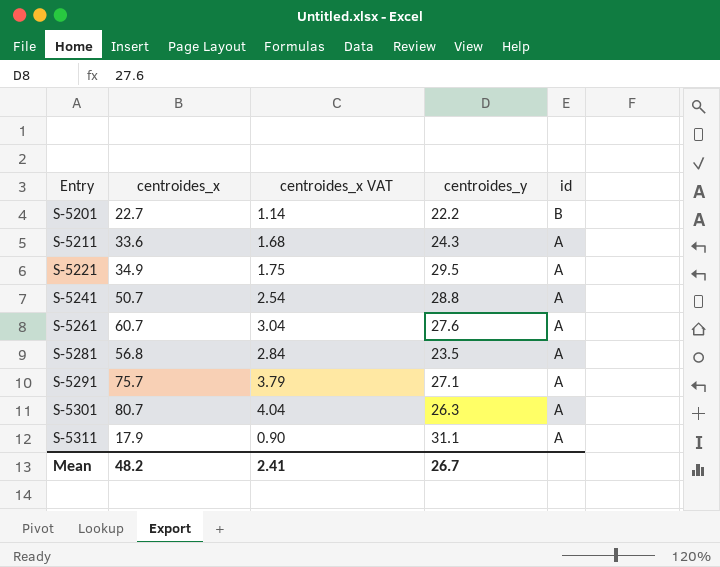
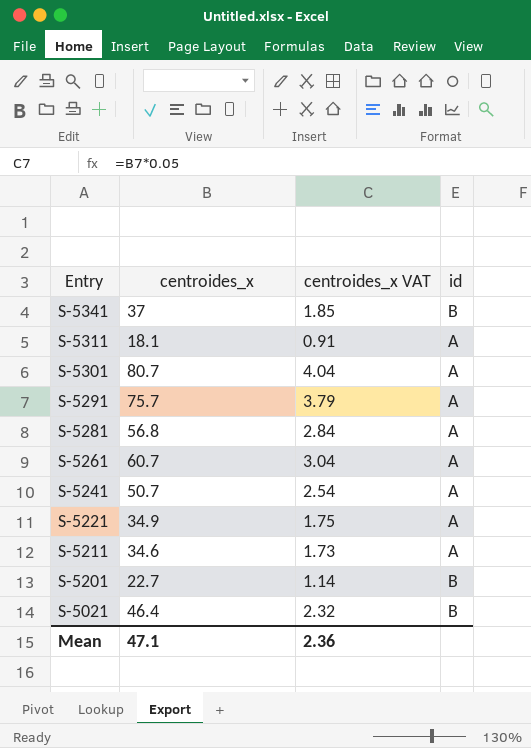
row order: Entry ascending -> Entry descending
column centroides_y | position: 4 -> none
row S-5341: none -> 37 | 1.85 | B
S-5311 | centroides_x: 17.9 -> 18.1
S-5311 | centroides_x VAT: 0.90 -> 0.91
S-5211 | centroides_x: 33.6 -> 34.6
S-5211 | centroides_x VAT: 1.68 -> 1.73
row S-5021: none -> 46.4 | 2.32 | B
Mean | centroides_x: 48.2 -> 47.1
Mean | centroides_x VAT: 2.41 -> 2.36

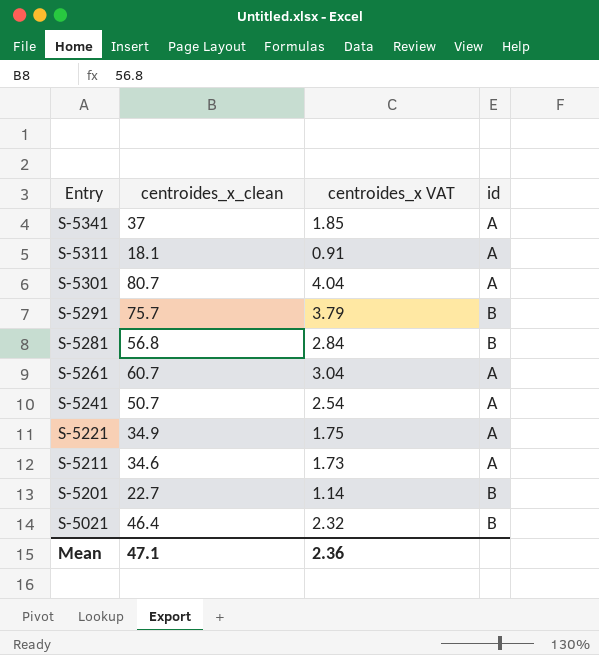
column name: centroides_x -> centroides_x_clean
S-5341 | id: B -> A
S-5291 | id: A -> B
S-5281 | id: A -> B

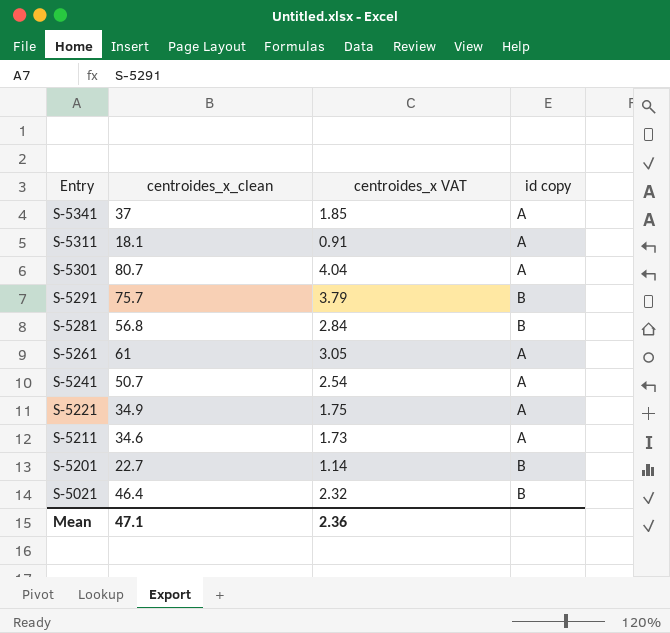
column name: id -> id copy
S-5261 | centroides_x_clean: 60.7 -> 61
S-5261 | centroides_x VAT: 3.04 -> 3.05

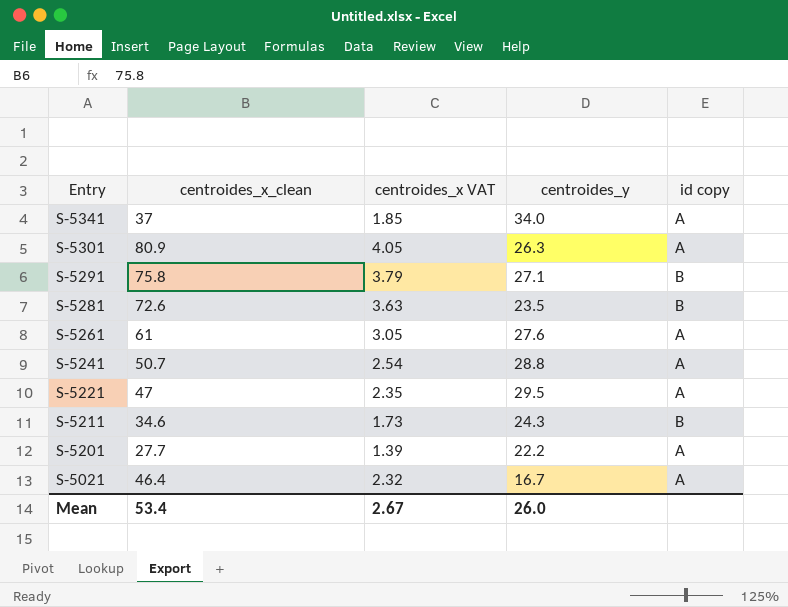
column centroides_y | position: none -> 4
row S-5311: 18.1 | 0.91 | A -> none
S-5301 | centroides_x_clean: 80.7 -> 80.9
S-5301 | centroides_x VAT: 4.04 -> 4.05
S-5291 | centroides_x_clean: 75.7 -> 75.8
S-5281 | centroides_x_clean: 56.8 -> 72.6
S-5281 | centroides_x VAT: 2.84 -> 3.63
S-5221 | centroides_x_clean: 34.9 -> 47
S-5221 | centroides_x VAT: 1.75 -> 2.35
S-5211 | id copy: A -> B
S-5201 | centroides_x_clean: 22.7 -> 27.7
S-5201 | centroides_x VAT: 1.14 -> 1.39
S-5201 | id copy: B -> A
S-5021 | id copy: B -> A
Mean | centroides_x_clean: 47.1 -> 53.4
Mean | centroides_x VAT: 2.36 -> 2.67

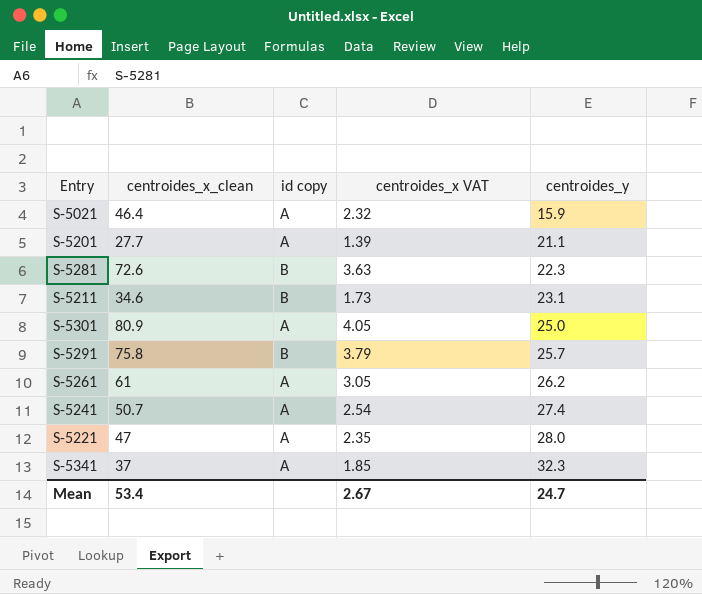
row order: Entry descending -> centroides_y ascending
column id copy | position: 5 -> 3
S-5021 | centroides_y: 16.7 -> 15.9
S-5201 | centroides_y: 22.2 -> 21.1
S-5281 | centroides_y: 23.5 -> 22.3
S-5211 | centroides_y: 24.3 -> 23.1
S-5301 | centroides_y: 26.3 -> 25.0
S-5291 | centroides_y: 27.1 -> 25.7
S-5261 | centroides_y: 27.6 -> 26.2
S-5241 | centroides_y: 28.8 -> 27.4
S-5221 | centroides_y: 29.5 -> 28.0
S-5341 | centroides_y: 34.0 -> 32.3
Mean | centroides_y: 26.0 -> 24.7

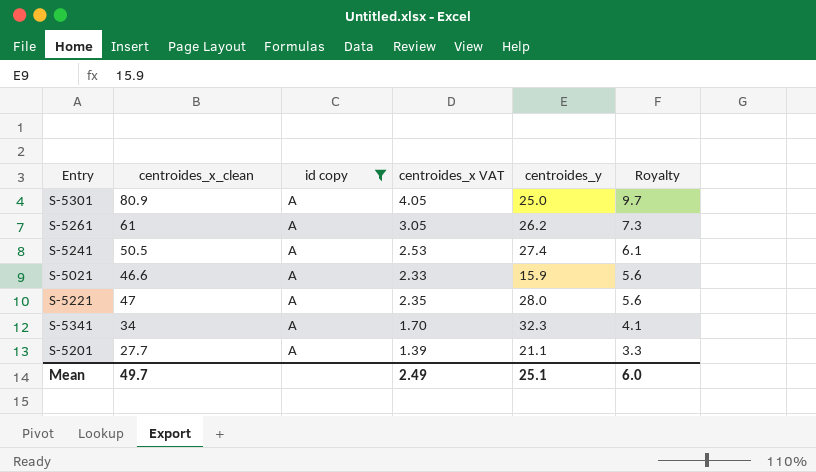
filter: none -> id copy = A
row order: centroides_y ascending -> Royalty descending
column Royalty | formula: none -> [centroides_x_clean] * 0.12
S-5241 | centroides_x_clean: 50.7 -> 50.5
S-5241 | centroides_x VAT: 2.54 -> 2.53
S-5021 | centroides_x_clean: 46.4 -> 46.6
S-5021 | centroides_x VAT: 2.32 -> 2.33
S-5341 | centroides_x_clean: 37 -> 34
S-5341 | centroides_x VAT: 1.85 -> 1.70
Mean | centroides_x_clean: 53.4 -> 49.7
Mean | centroides_x VAT: 2.67 -> 2.49
Mean | centroides_y: 24.7 -> 25.1

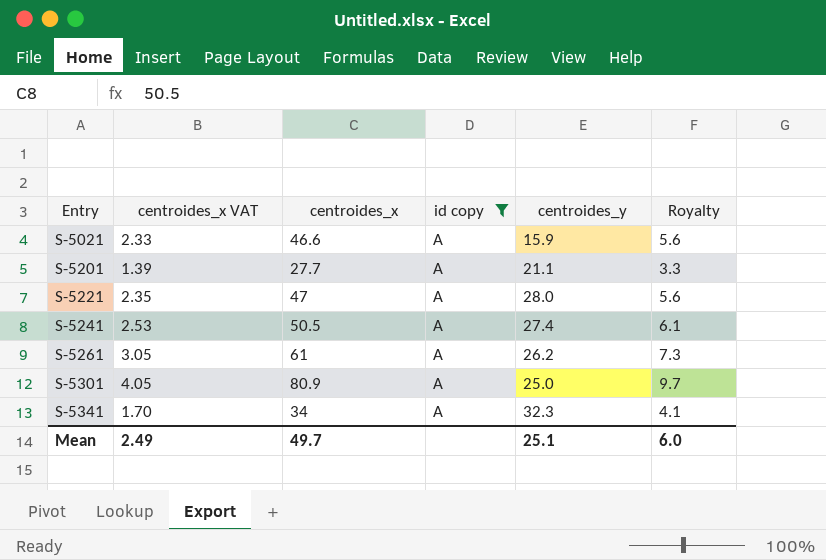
row order: Royalty descending -> Entry ascending
column centroides_x VAT | position: 4 -> 2
column name: centroides_x_clean -> centroides_x

